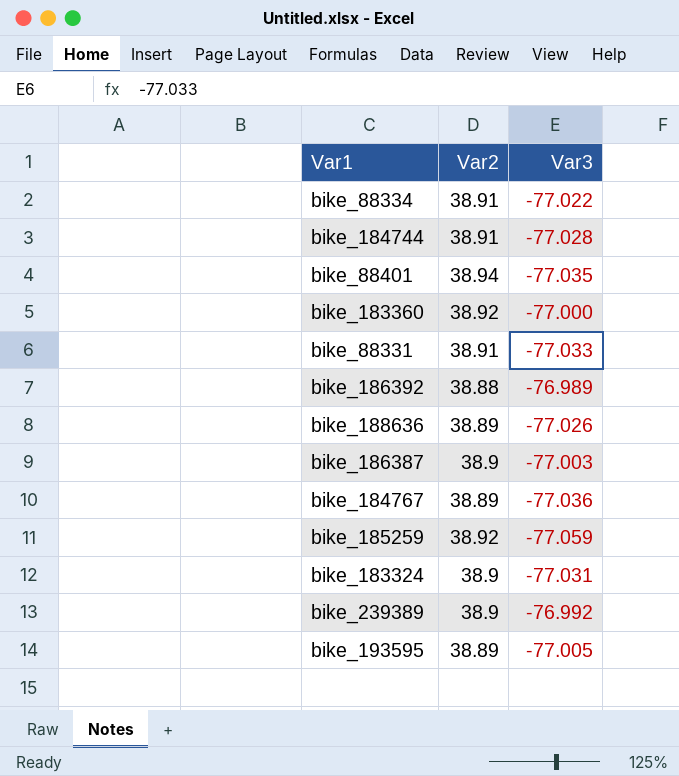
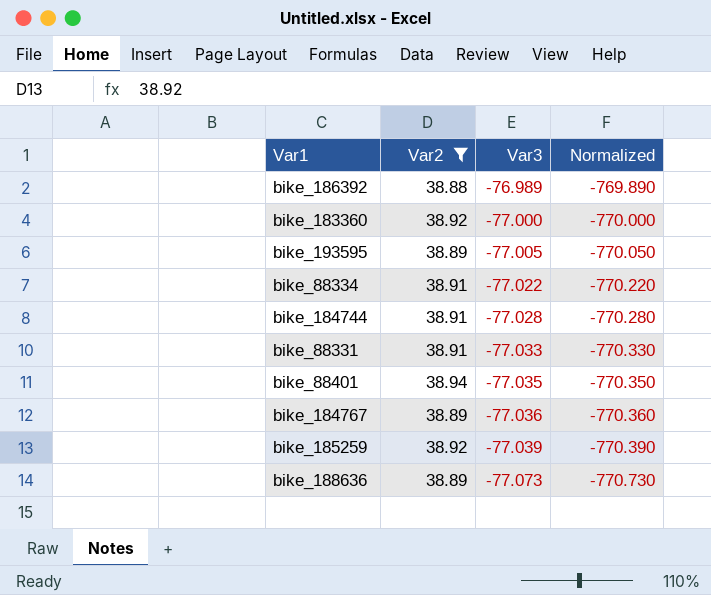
filter: none -> Var2 != 38.9
row order: none -> Var3 descending
column Normalized | formula: none -> [Var3] * 10
bike_185259 | Var3: -77.059 -> -77.039
bike_188636 | Var3: -77.026 -> -77.073

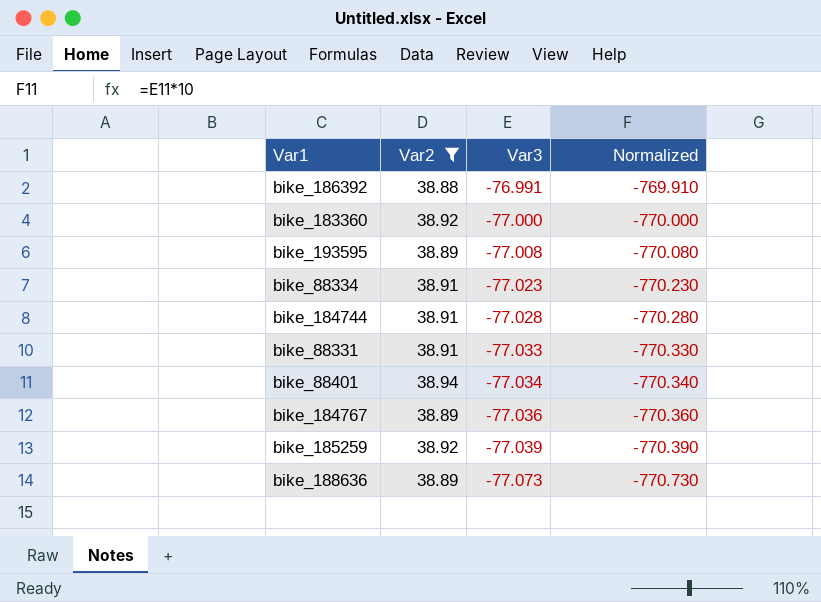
bike_186392 | Var3: -76.989 -> -76.991
bike_186392 | Normalized: -769.890 -> -769.910
bike_193595 | Var3: -77.005 -> -77.008
bike_193595 | Normalized: -770.050 -> -770.080
bike_88334 | Var3: -77.022 -> -77.023
bike_88334 | Normalized: -770.220 -> -770.230
bike_88401 | Var3: -77.035 -> -77.034
bike_88401 | Normalized: -770.350 -> -770.340

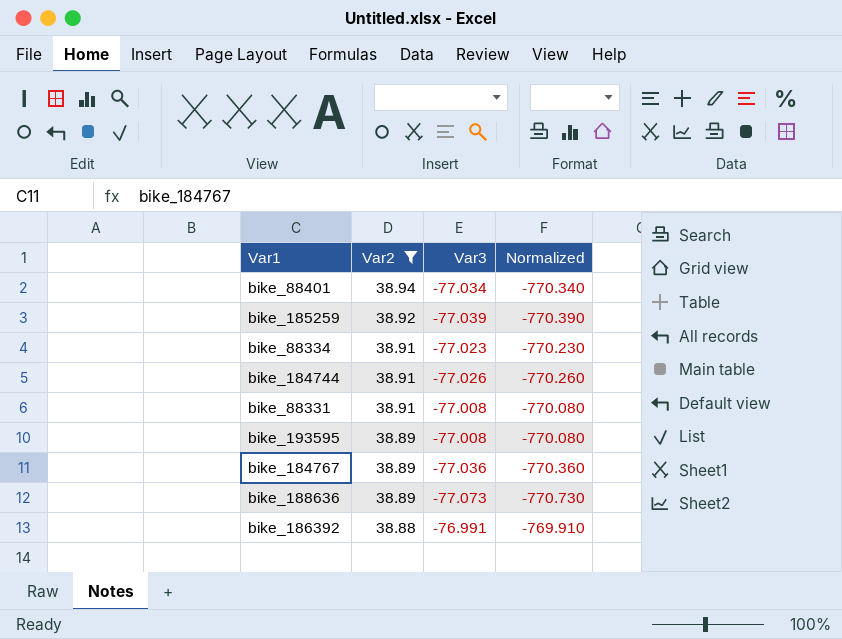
row order: Var3 descending -> Var2 descending
row bike_183360: 38.92 | -77.000 | -770.000 -> none
bike_184744 | Var3: -77.028 -> -77.026
bike_184744 | Normalized: -770.280 -> -770.260
bike_88331 | Var3: -77.033 -> -77.008
bike_88331 | Normalized: -770.330 -> -770.080

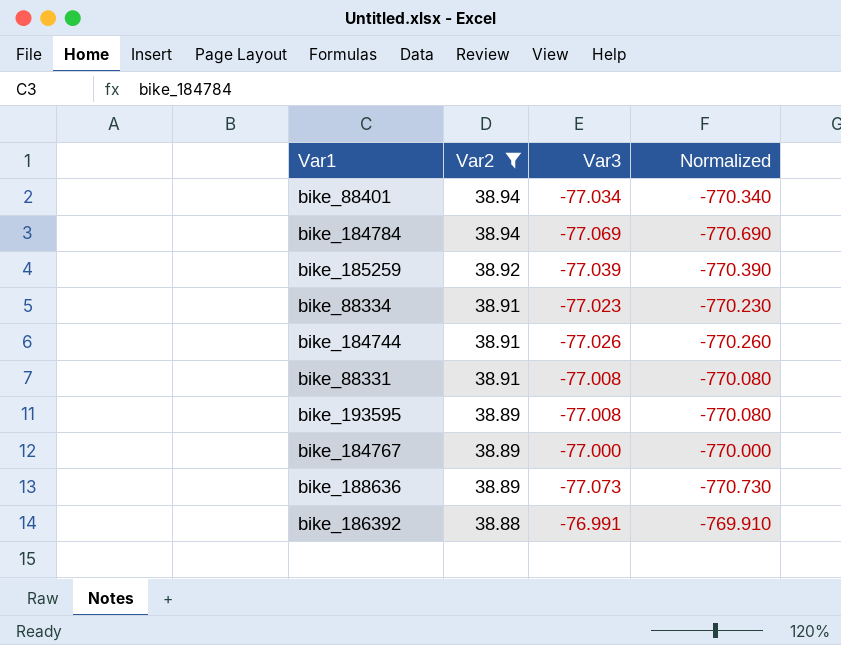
row bike_184784: none -> 38.94 | -77.069 | -770.690
bike_184767 | Var3: -77.036 -> -77.000
bike_184767 | Normalized: -770.360 -> -770.000

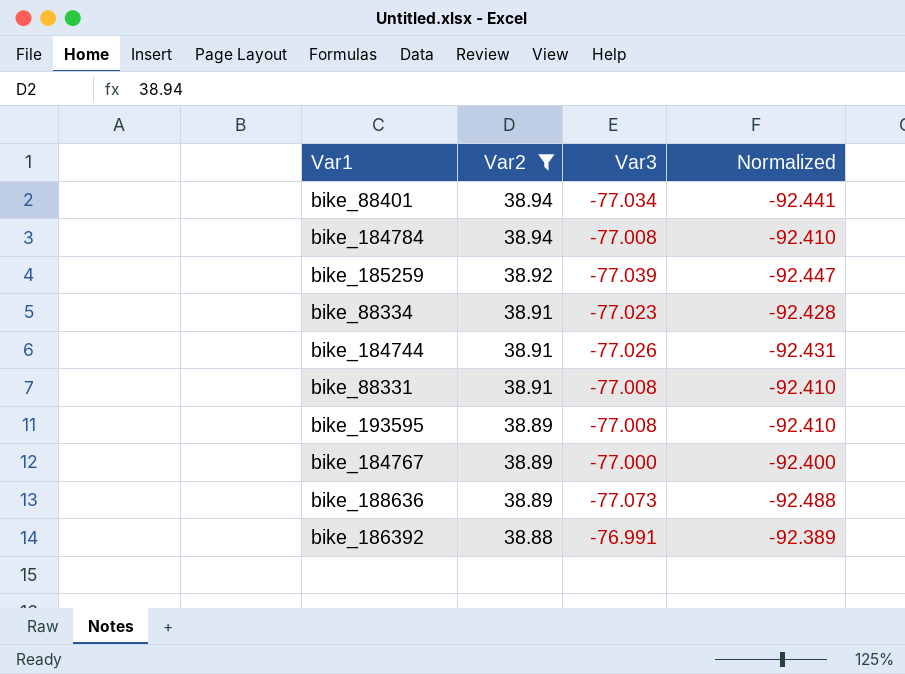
column Normalized | formula: [Var3] * 10 -> [Var3] * 1.2
bike_184784 | Var3: -77.069 -> -77.008

